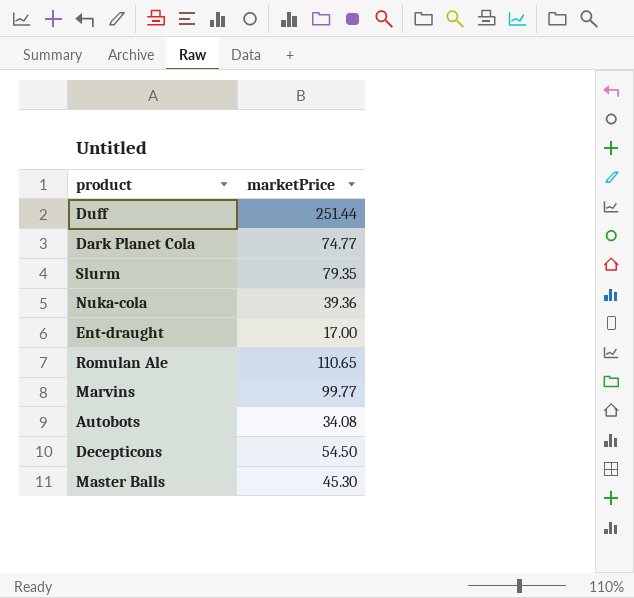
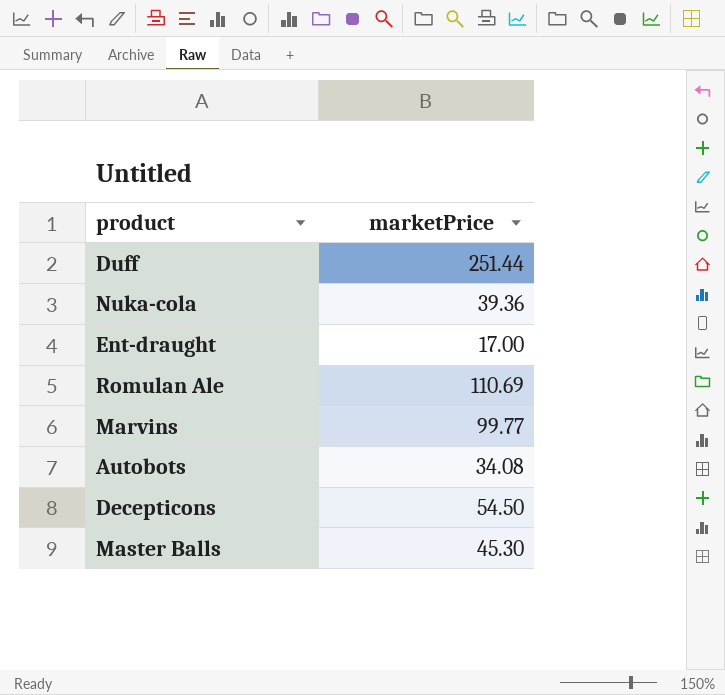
row Dark Planet Cola: 74.77 -> none
row Slurm: 79.35 -> none
Romulan Ale | marketPrice: 110.65 -> 110.69

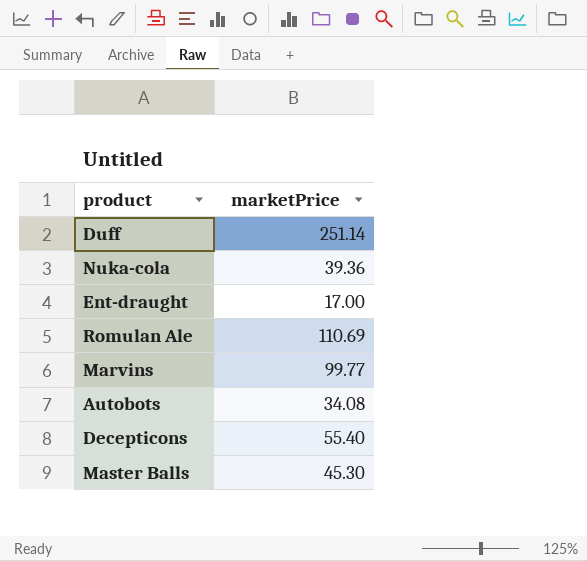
Duff | marketPrice: 251.44 -> 251.14
Decepticons | marketPrice: 54.50 -> 55.40

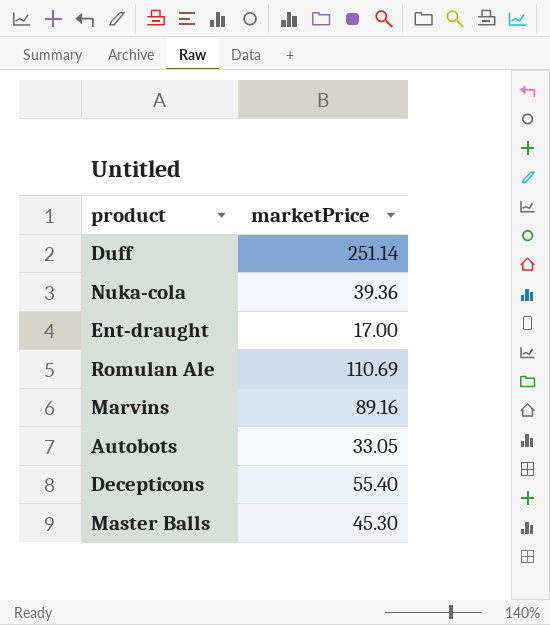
Marvins | marketPrice: 99.77 -> 89.16
Autobots | marketPrice: 34.08 -> 33.05

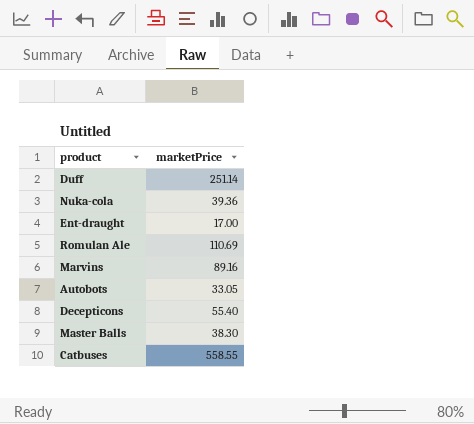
Master Balls | marketPrice: 45.30 -> 38.30
row Catbuses: none -> 558.55

